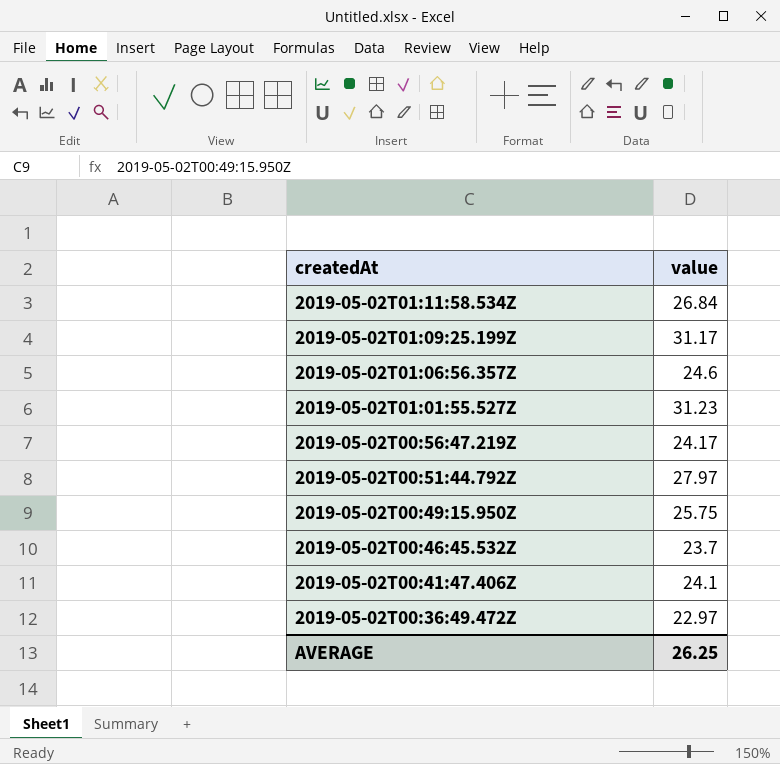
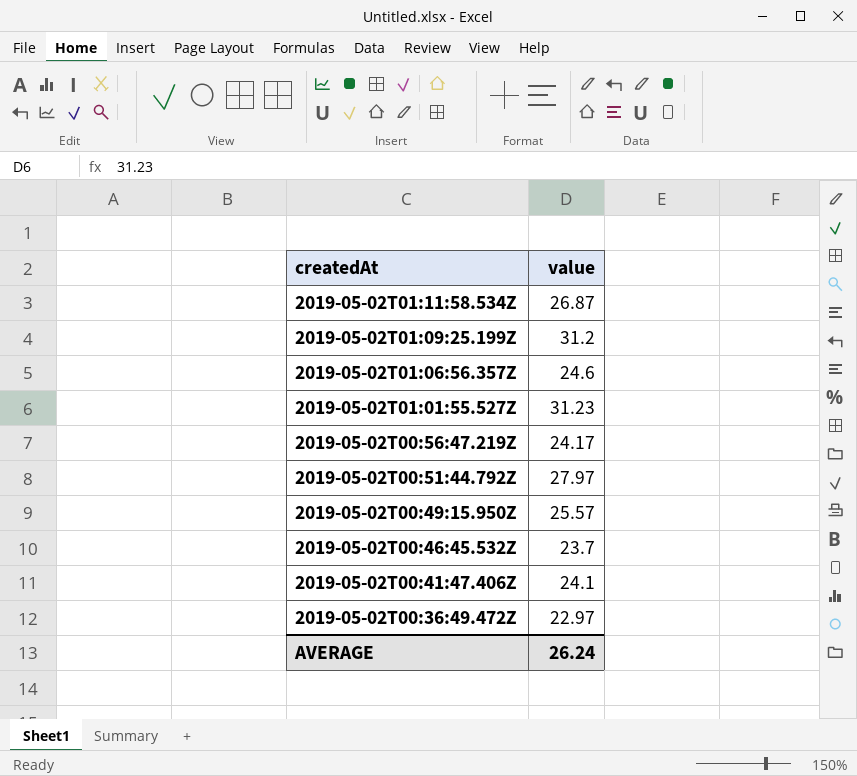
2019-05-02T01:11:58.534Z | value: 26.84 -> 26.87
2019-05-02T01:09:25.199Z | value: 31.17 -> 31.2
2019-05-02T00:49:15.950Z | value: 25.75 -> 25.57
AVERAGE | value: 26.25 -> 26.24

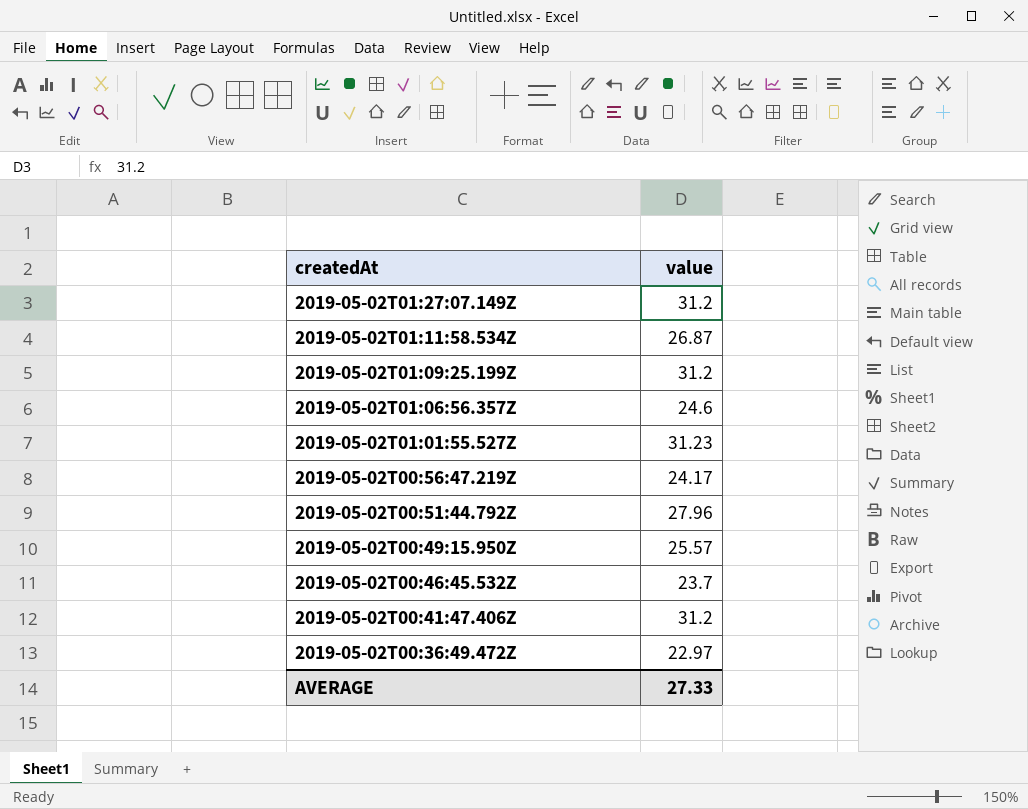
row 2019-05-02T01:27:07.149Z: none -> 31.2
2019-05-02T00:51:44.792Z | value: 27.97 -> 27.96
2019-05-02T00:41:47.406Z | value: 24.1 -> 31.2
AVERAGE | value: 26.24 -> 27.33

